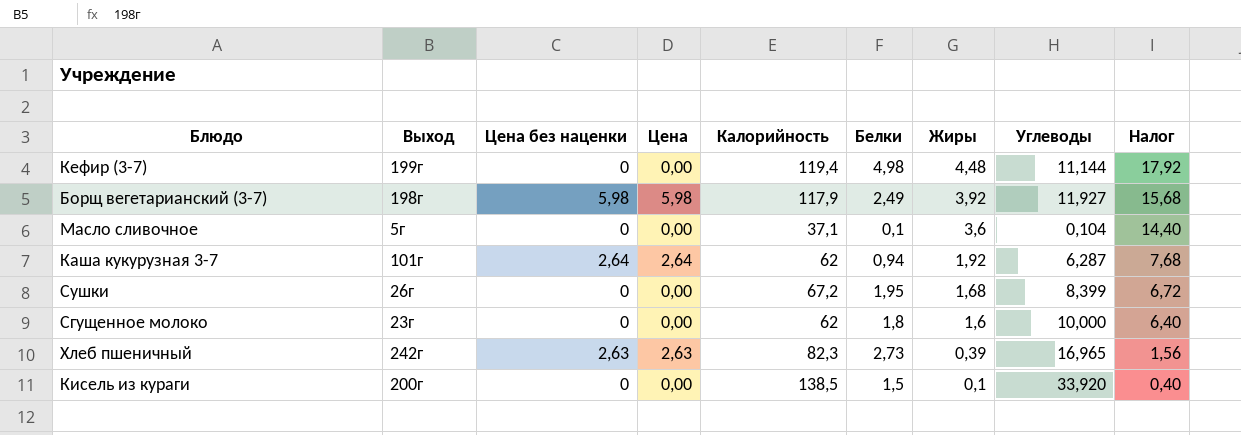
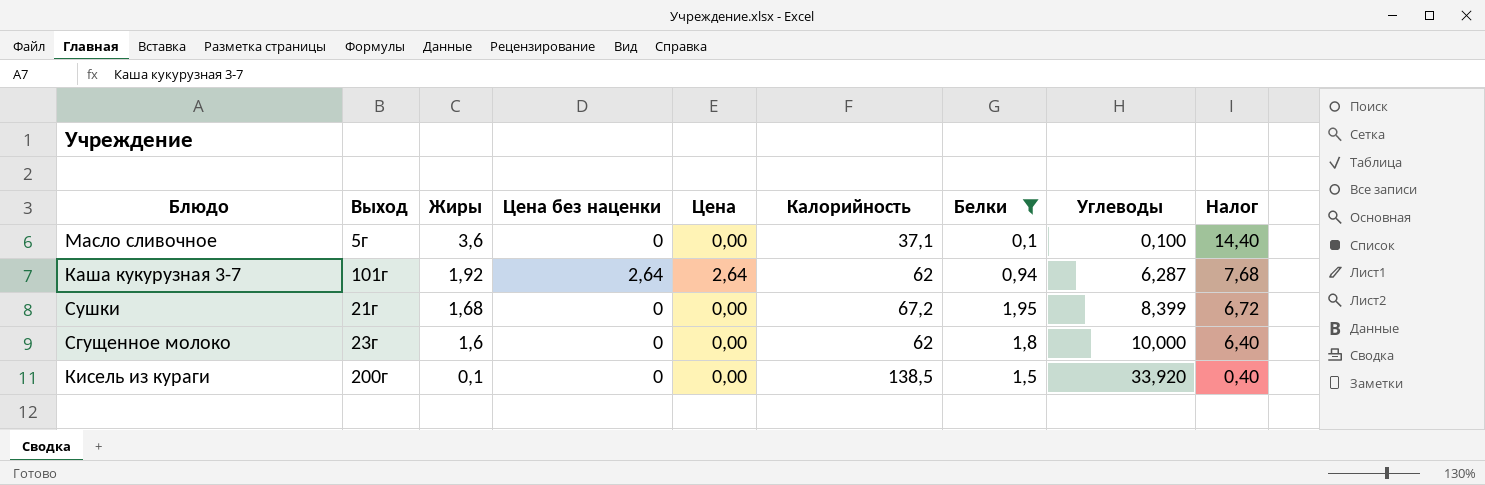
filter: none -> Белки <= 1,95
column Жиры | position: 7 -> 3
Масло сливочное | Углеводы: 0,104 -> 0,100
Сушки | Выход: 26г -> 21г

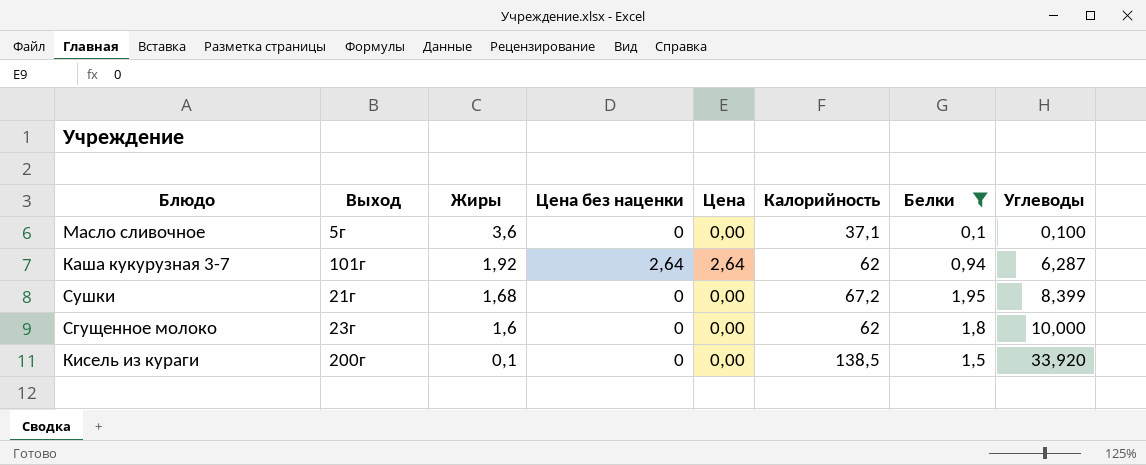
column Налог | formula: [Жиры] * 4 -> none

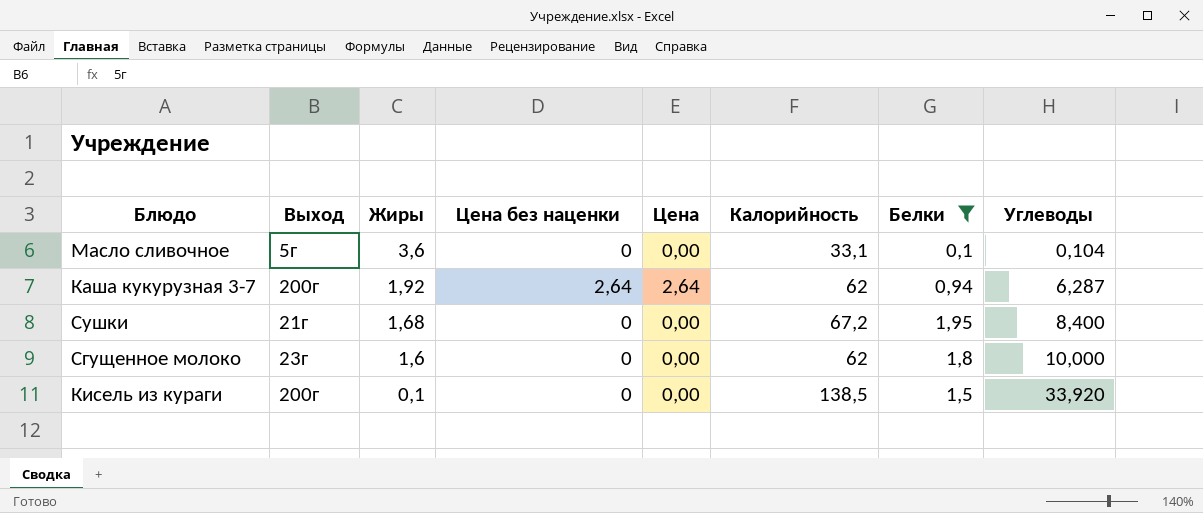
Масло сливочное | Калорийность: 37,1 -> 33,1
Масло сливочное | Углеводы: 0,100 -> 0,104
Каша кукурузная 3-7 | Выход: 101г -> 200г
Сушки | Углеводы: 8,399 -> 8,400

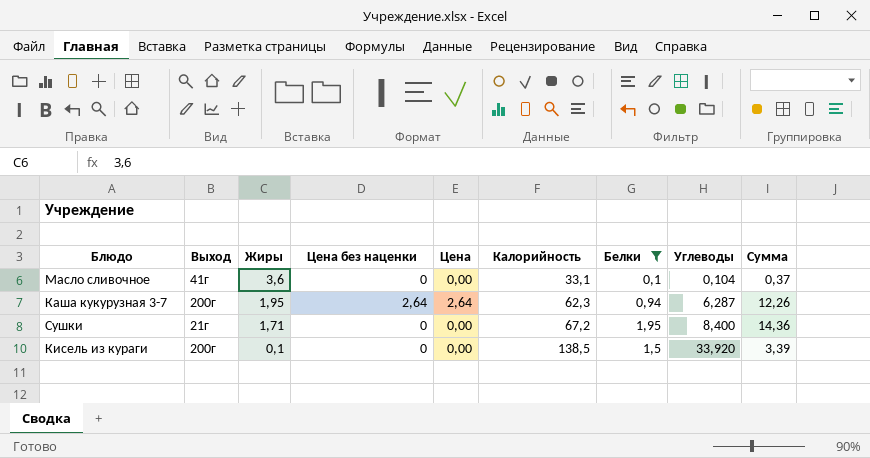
column Сумма | formula: none -> [Жиры] * [Углеводы]
row Сгущенное молоко: 23г | 1,6 | 0 | 0,00 | 62 | 1,8 | 10,000 -> none
Масло сливочное | Выход: 5г -> 41г
Каша кукурузная 3-7 | Жиры: 1,92 -> 1,95
Каша кукурузная 3-7 | Калорийность: 62 -> 62,3
Сушки | Жиры: 1,68 -> 1,71

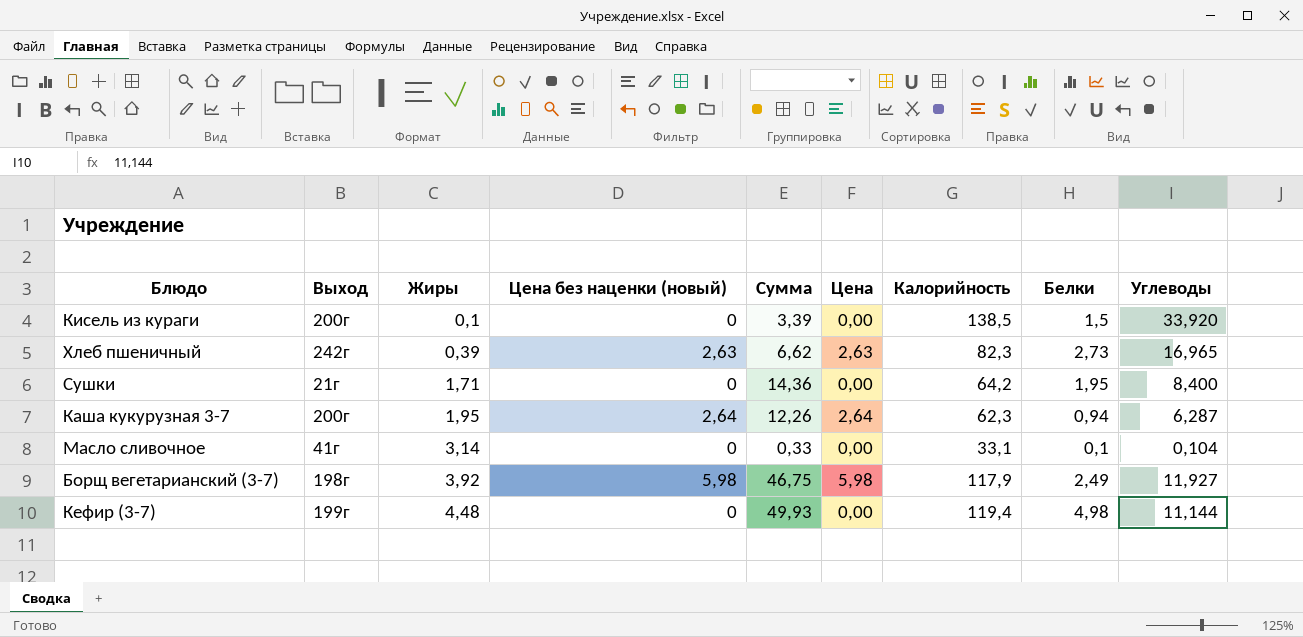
filter: Белки <= 1,95 -> none
row order: Жиры descending -> Жиры ascending
column name: Цена без наценки -> Цена без наценки (новый)
column Сумма | position: 9 -> 5
Сушки | Калорийность: 67,2 -> 64,2
Масло сливочное | Жиры: 3,6 -> 3,14
Масло сливочное | Сумма: 0,37 -> 0,33

